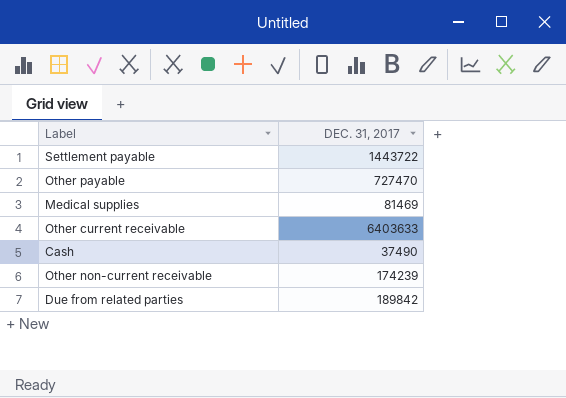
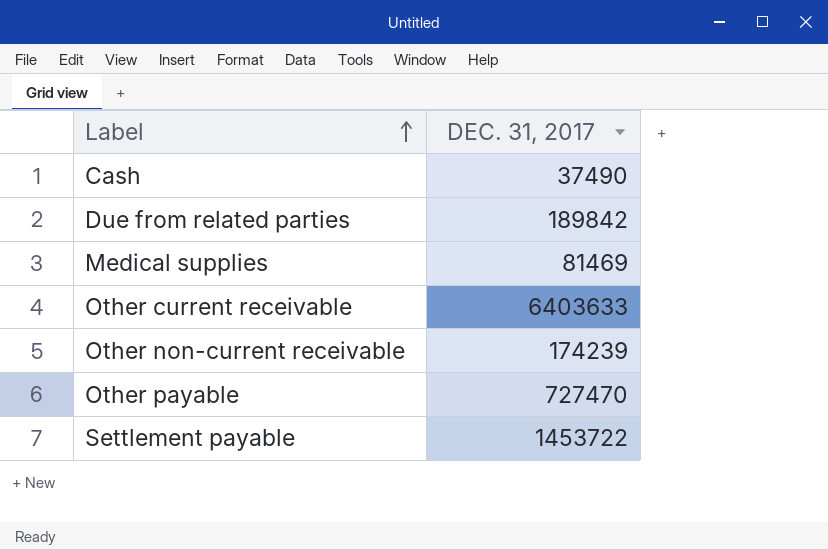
row order: none -> Label ascending
Settlement payable | DEC. 31, 2017: 1443722 -> 1453722

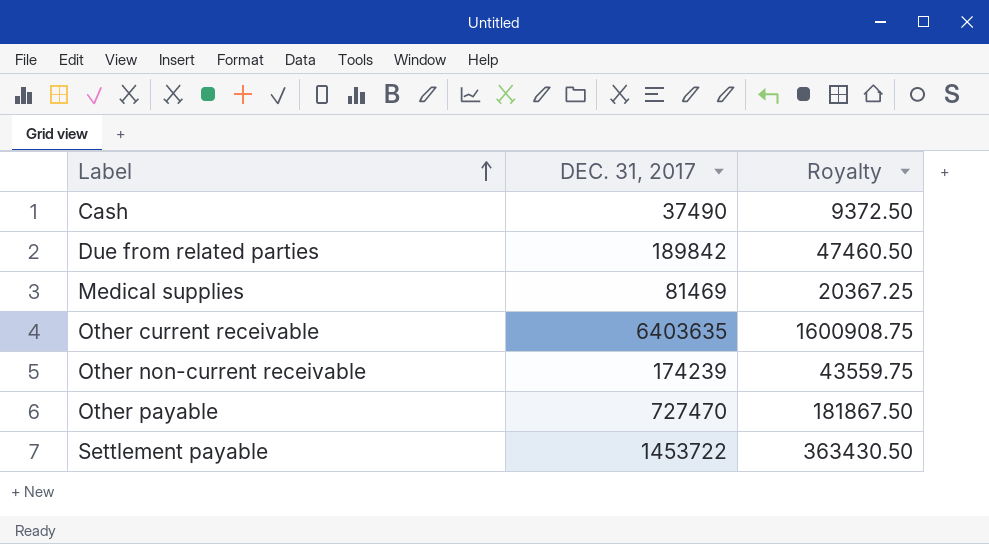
column Royalty | formula: none -> [DEC. 31, 2017] * 0.25
Other current receivable | DEC. 31, 2017: 6403633 -> 6403635

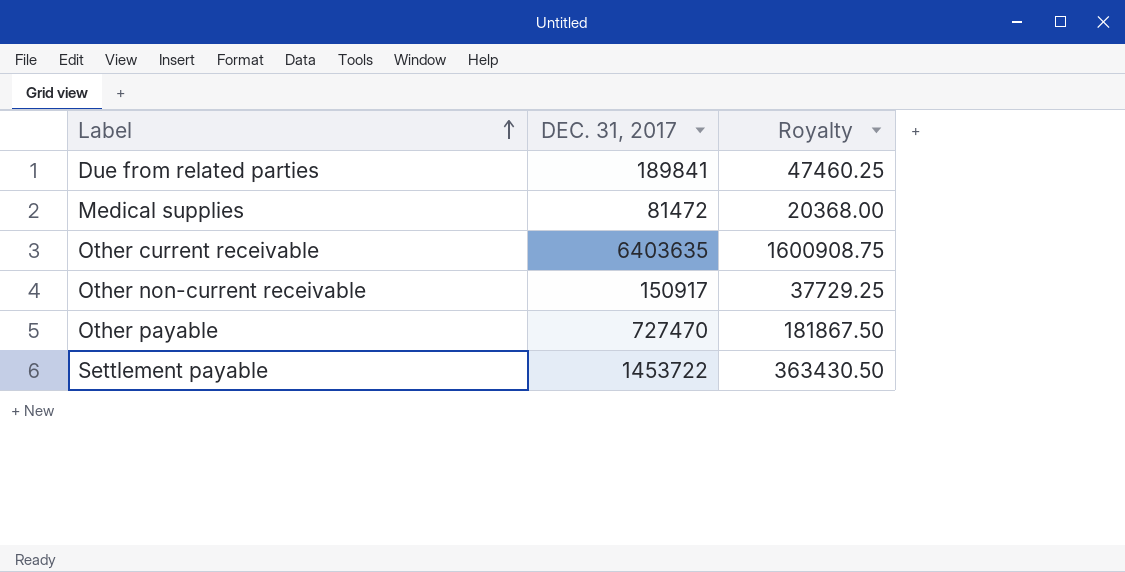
row Cash: 37490 | 9372.50 -> none
Due from related parties | DEC. 31, 2017: 189842 -> 189841
Due from related parties | Royalty: 47460.50 -> 47460.25
Medical supplies | DEC. 31, 2017: 81469 -> 81472
Medical supplies | Royalty: 20367.25 -> 20368.00
Other non-current receivable | DEC. 31, 2017: 174239 -> 150917
Other non-current receivable | Royalty: 43559.75 -> 37729.25

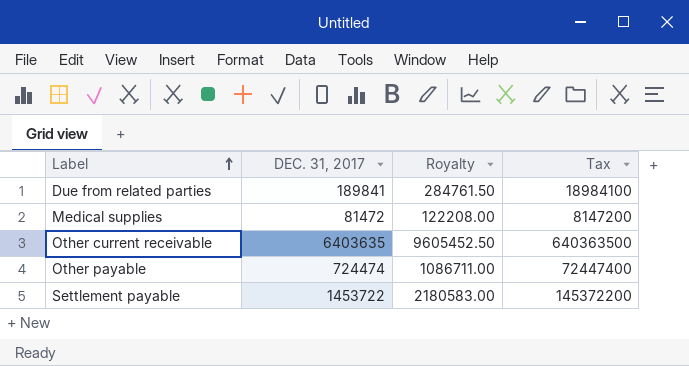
column Royalty | formula: [DEC. 31, 2017] * 0.25 -> [DEC. 31, 2017] * 1.5
column Tax | formula: none -> [DEC. 31, 2017] * 100
row Other non-current receivable: 150917 | 37729.25 -> none
Other payable | DEC. 31, 2017: 727470 -> 724474

